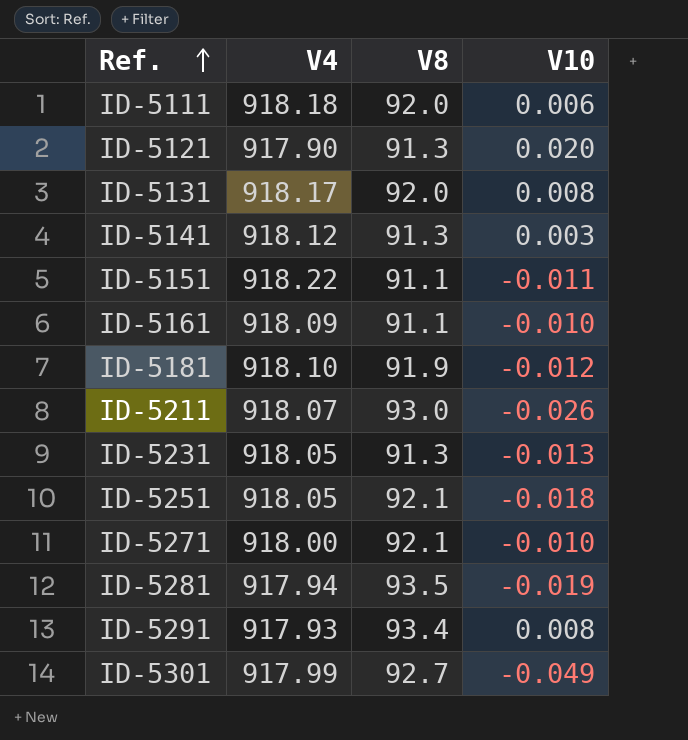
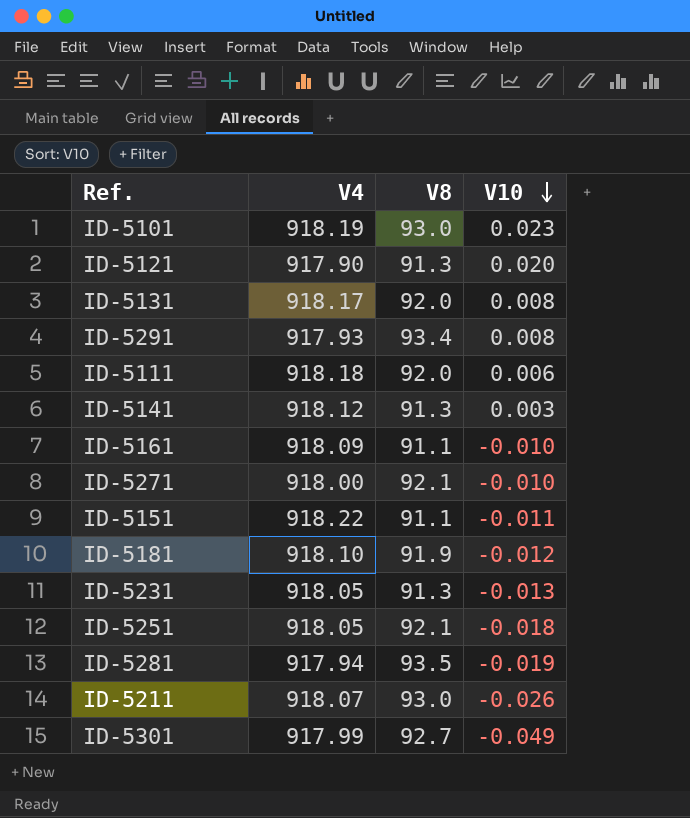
row order: Ref. ascending -> V10 descending
row ID-5101: none -> 918.19 | 93.0 | 0.023

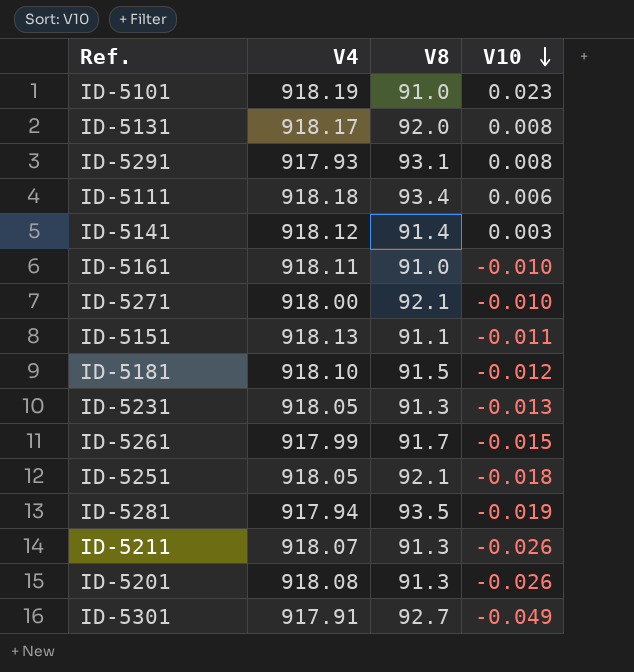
row ID-5121: 917.90 | 91.3 | 0.020 -> none
ID-5101 | V8: 93.0 -> 91.0
ID-5291 | V8: 93.4 -> 93.1
ID-5111 | V8: 92.0 -> 93.4
ID-5141 | V8: 91.3 -> 91.4
ID-5161 | V4: 918.09 -> 918.11
ID-5161 | V8: 91.1 -> 91.0
ID-5151 | V4: 918.22 -> 918.13
ID-5181 | V8: 91.9 -> 91.5
row ID-5261: none -> 917.99 | 91.7 | -0.015
ID-5211 | V8: 93.0 -> 91.3
row ID-5201: none -> 918.08 | 91.3 | -0.026
ID-5301 | V4: 917.99 -> 917.91

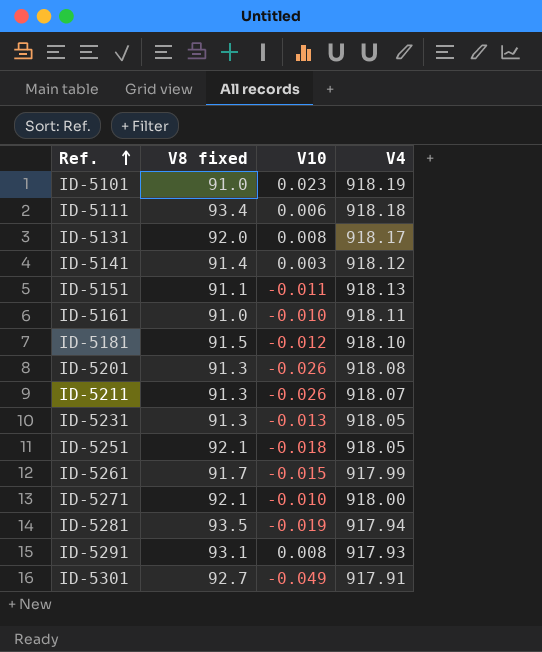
row order: V10 descending -> Ref. ascending
column name: V8 -> V8 fixed
column V4 | position: 2 -> 4

